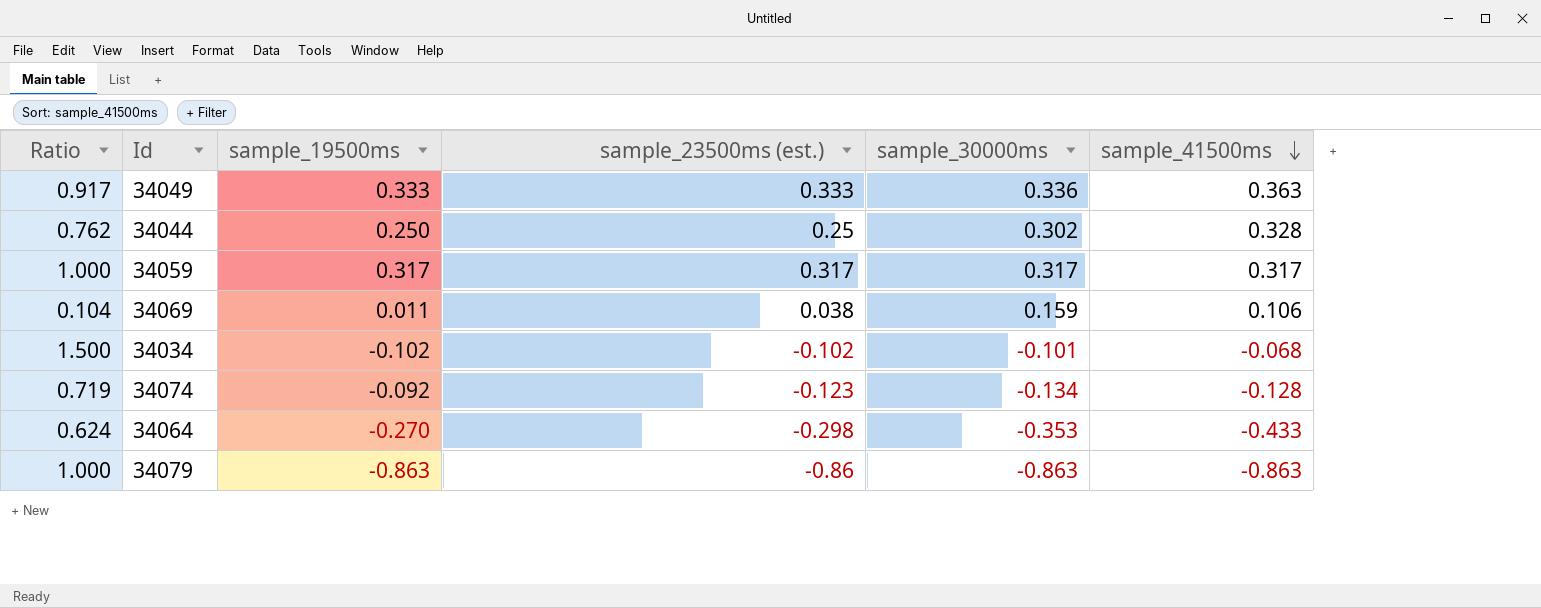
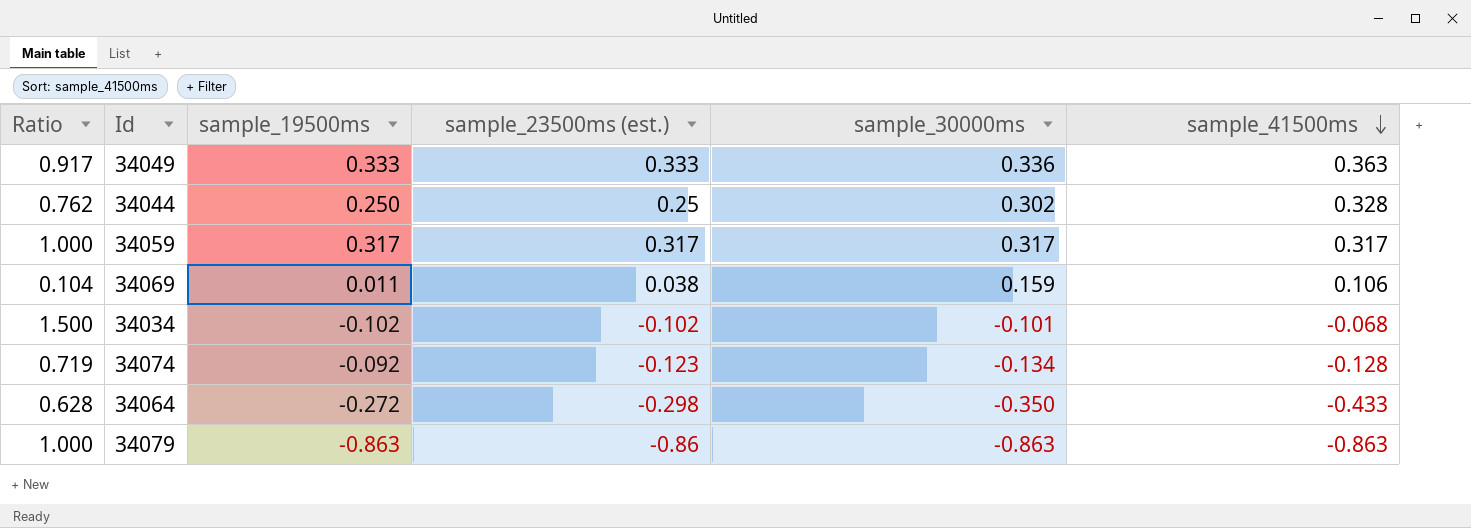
34064 | Ratio: 0.624 -> 0.628
34064 | sample_19500ms: -0.270 -> -0.272
34064 | sample_30000ms: -0.353 -> -0.350

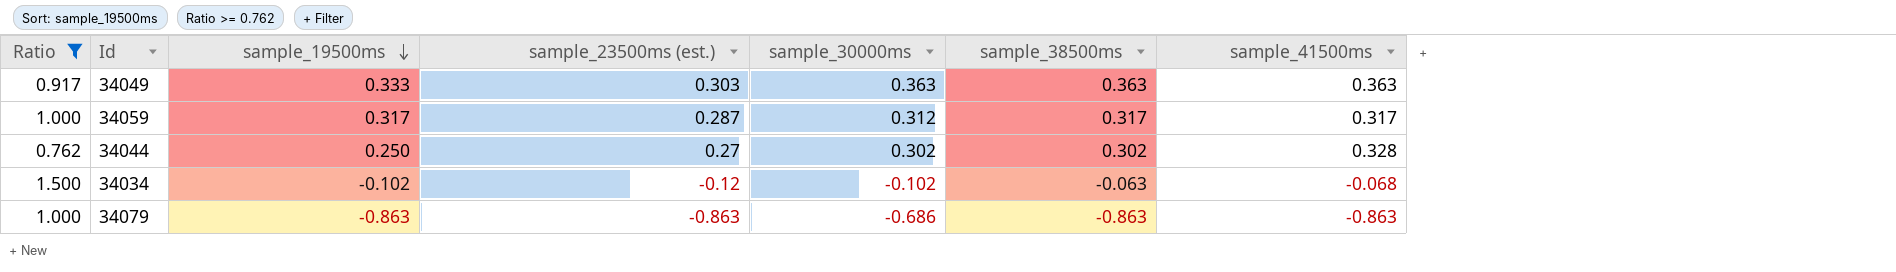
filter: none -> Ratio >= 0.762
row order: sample_41500ms descending -> sample_19500ms descending
column sample_38500ms | position: none -> 6
34049 | sample_23500ms (est.): 0.333 -> 0.303
34049 | sample_30000ms: 0.336 -> 0.363
34059 | sample_23500ms (est.): 0.317 -> 0.287
34059 | sample_30000ms: 0.317 -> 0.312
34044 | sample_23500ms (est.): 0.25 -> 0.27
34034 | sample_23500ms (est.): -0.102 -> -0.12
34034 | sample_30000ms: -0.101 -> -0.102
34079 | sample_23500ms (est.): -0.86 -> -0.863
34079 | sample_30000ms: -0.863 -> -0.686

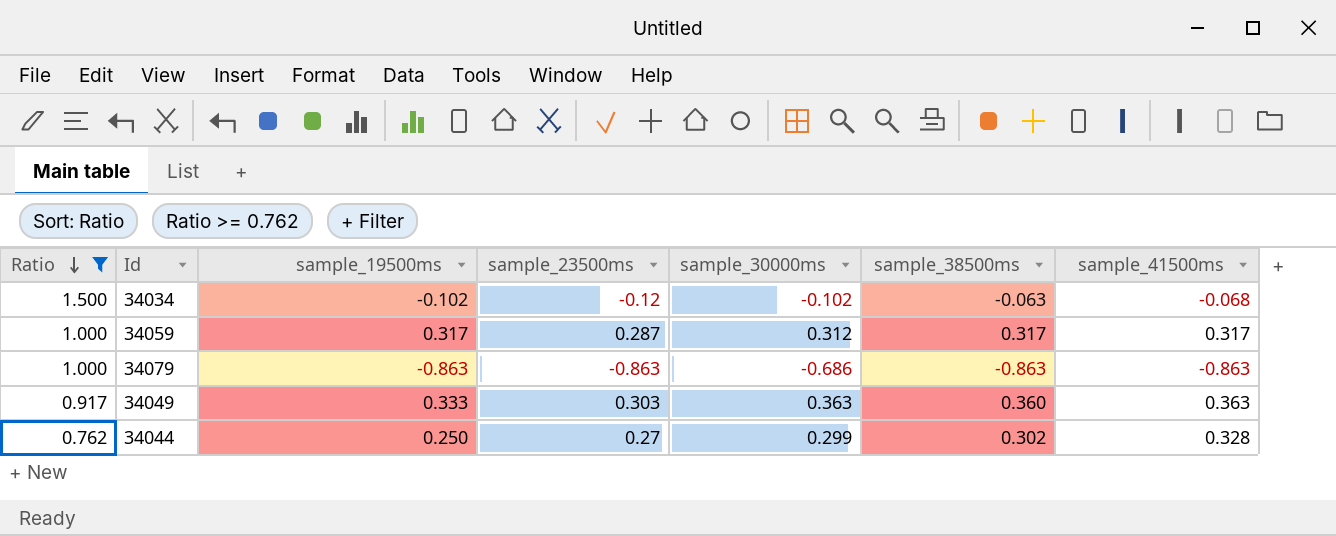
row order: sample_19500ms descending -> Ratio descending
column name: sample_23500ms (est.) -> sample_23500ms
34049 | sample_38500ms: 0.363 -> 0.360
34044 | sample_30000ms: 0.302 -> 0.299

